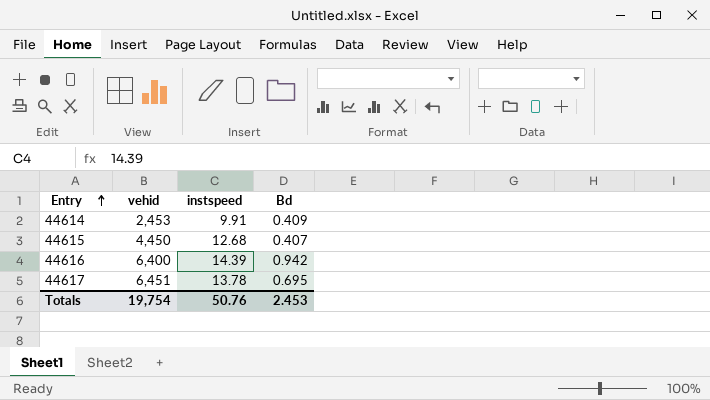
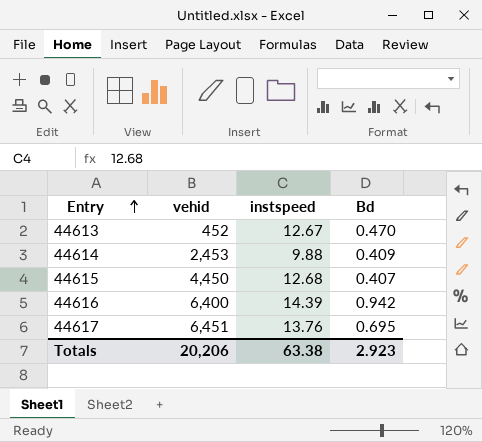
row 44613: none -> 452 | 12.67 | 0.470
44614 | instspeed: 9.91 -> 9.88
44617 | instspeed: 13.78 -> 13.76
Totals | vehid: 19,754 -> 20,206
Totals | instspeed: 50.76 -> 63.38
Totals | Bd: 2.453 -> 2.923

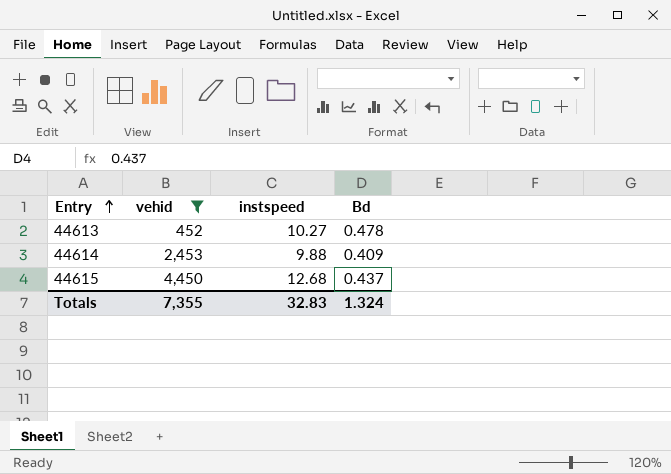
filter: none -> vehid <= 4,450
44613 | instspeed: 12.67 -> 10.27
44613 | Bd: 0.470 -> 0.478
44615 | Bd: 0.407 -> 0.437
Totals | vehid: 20,206 -> 7,355
Totals | instspeed: 63.38 -> 32.83
Totals | Bd: 2.923 -> 1.324

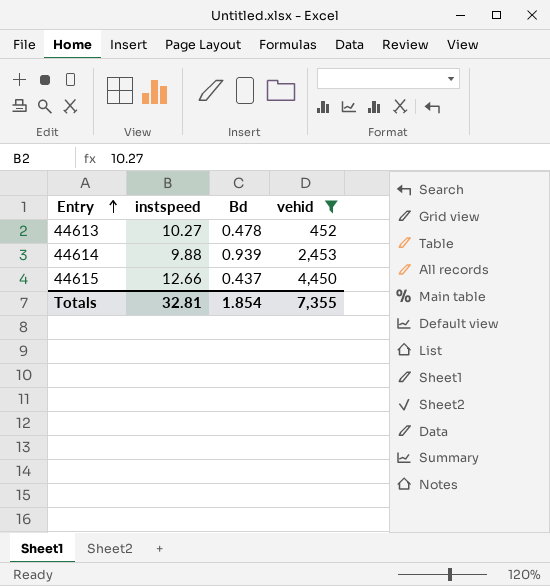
column vehid | position: 2 -> 4
44614 | Bd: 0.409 -> 0.939
44615 | instspeed: 12.68 -> 12.66
Totals | instspeed: 32.83 -> 32.81
Totals | Bd: 1.324 -> 1.854

